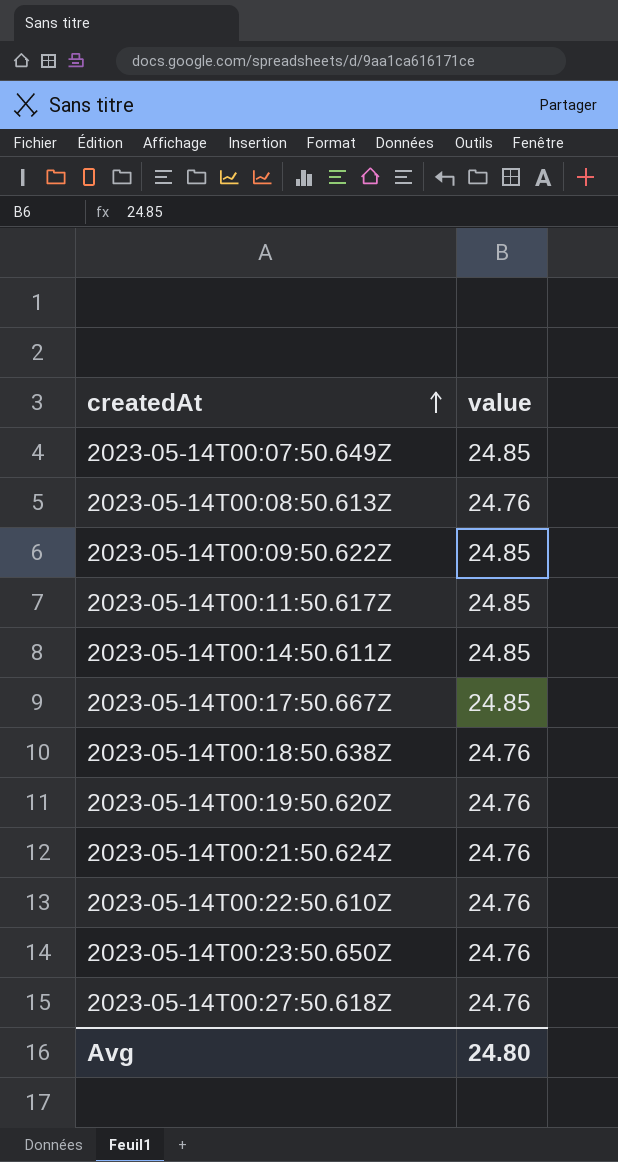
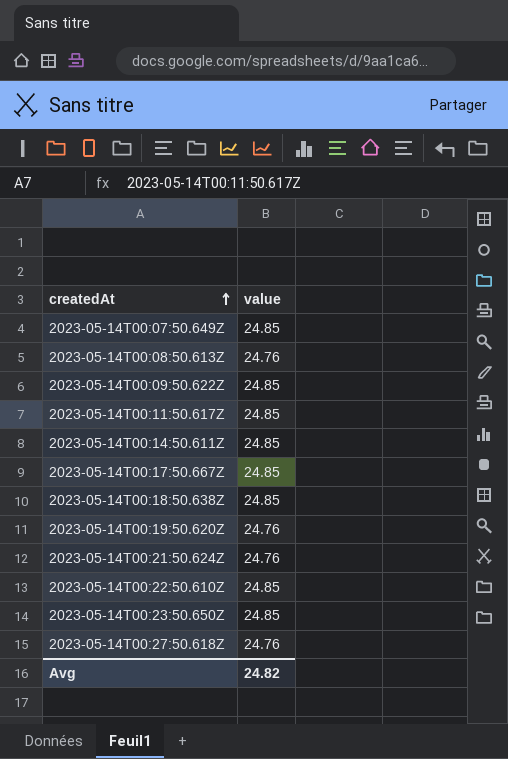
2023-05-14T00:18:50.638Z | value: 24.76 -> 24.85
2023-05-14T00:22:50.610Z | value: 24.76 -> 24.85
2023-05-14T00:23:50.650Z | value: 24.76 -> 24.85
Avg | value: 24.80 -> 24.82

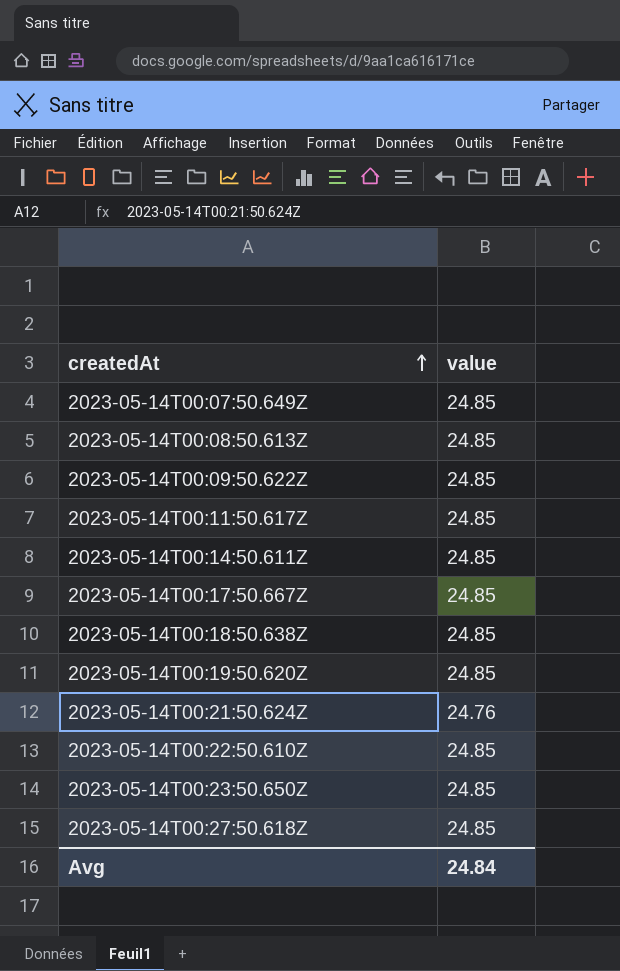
2023-05-14T00:08:50.613Z | value: 24.76 -> 24.85
2023-05-14T00:19:50.620Z | value: 24.76 -> 24.85
2023-05-14T00:27:50.618Z | value: 24.76 -> 24.85
Avg | value: 24.82 -> 24.84

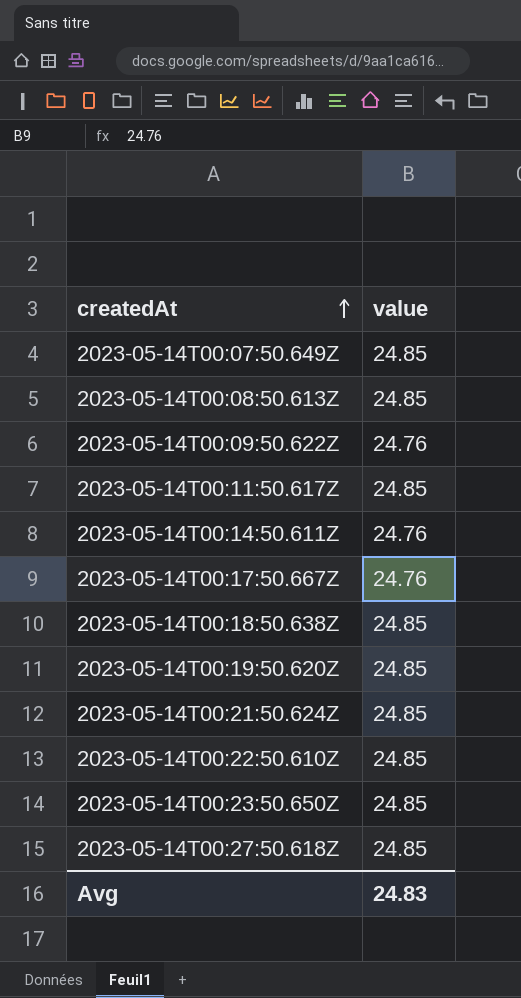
2023-05-14T00:09:50.622Z | value: 24.85 -> 24.76
2023-05-14T00:14:50.611Z | value: 24.85 -> 24.76
2023-05-14T00:17:50.667Z | value: 24.85 -> 24.76
2023-05-14T00:21:50.624Z | value: 24.76 -> 24.85
Avg | value: 24.84 -> 24.83

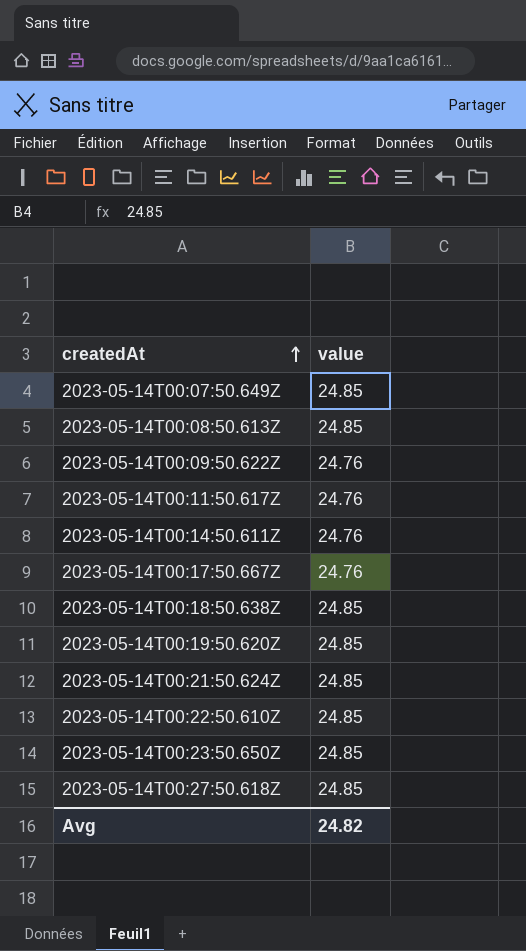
2023-05-14T00:11:50.617Z | value: 24.85 -> 24.76
Avg | value: 24.83 -> 24.82

